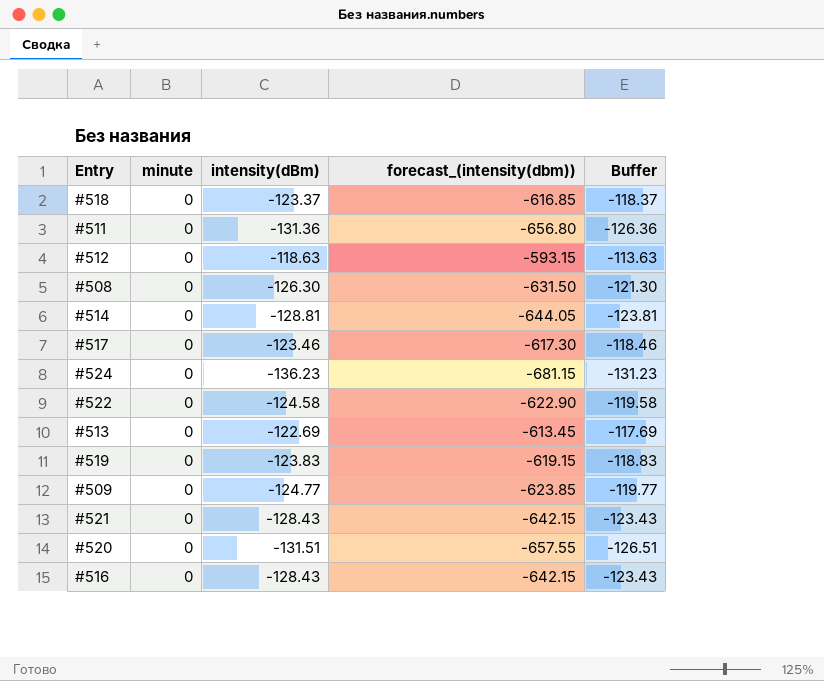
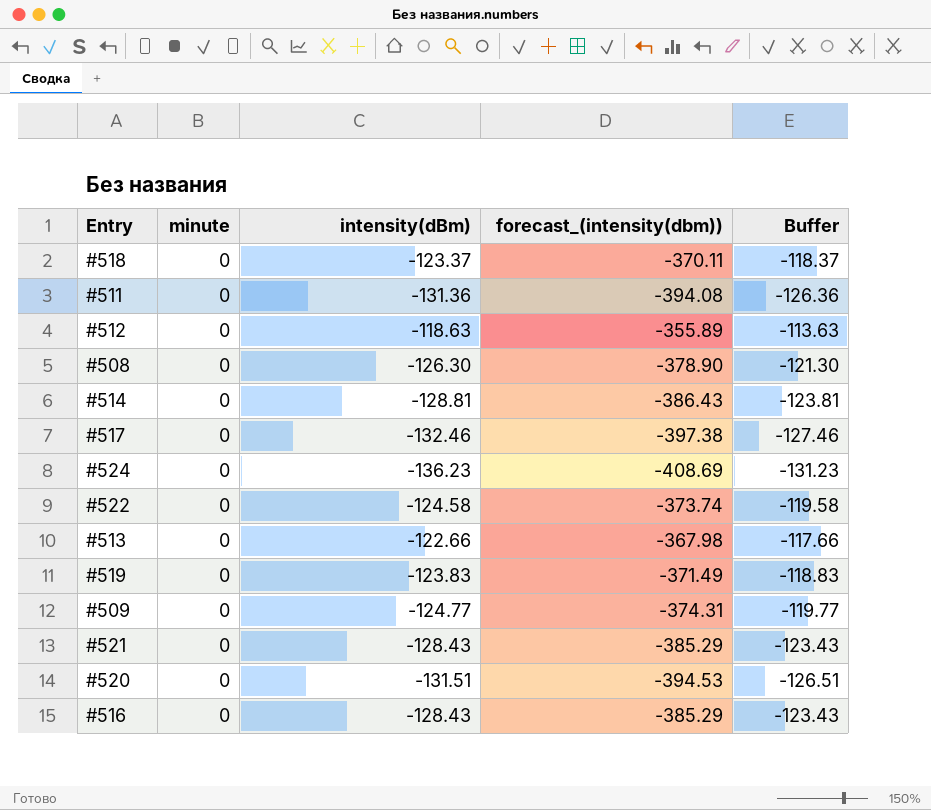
column forecast_(intensity(dbm)) | formula: [intensity(dBm)] * 5 -> [intensity(dBm)] * 3
#517 | intensity(dBm): -123.46 -> -132.46
#517 | Buffer: -118.46 -> -127.46
#513 | intensity(dBm): -122.69 -> -122.66
#513 | Buffer: -117.69 -> -117.66

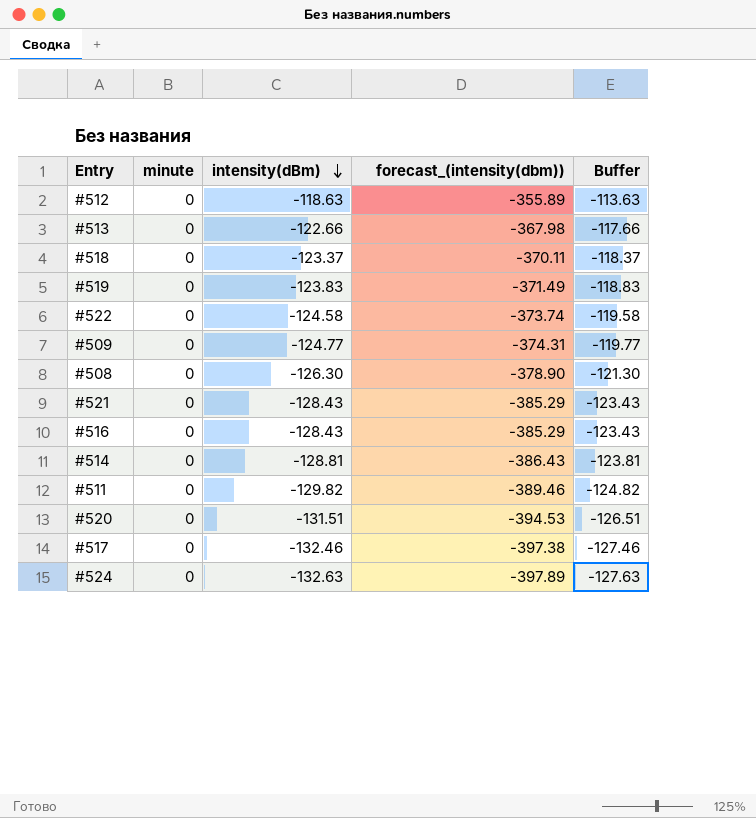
row order: none -> intensity(dBm) descending
#511 | intensity(dBm): -131.36 -> -129.82
#511 | forecast_(intensity(dbm)): -394.08 -> -389.46
#511 | Buffer: -126.36 -> -124.82
#524 | intensity(dBm): -136.23 -> -132.63
#524 | forecast_(intensity(dbm)): -408.69 -> -397.89
#524 | Buffer: -131.23 -> -127.63

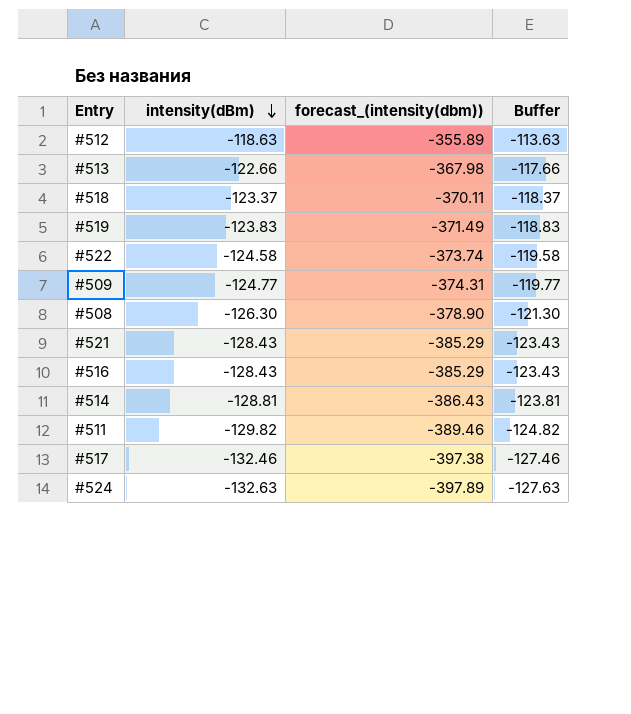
column minute | position: 2 -> none
row #520: 0 | -131.51 | -394.53 | -126.51 -> none

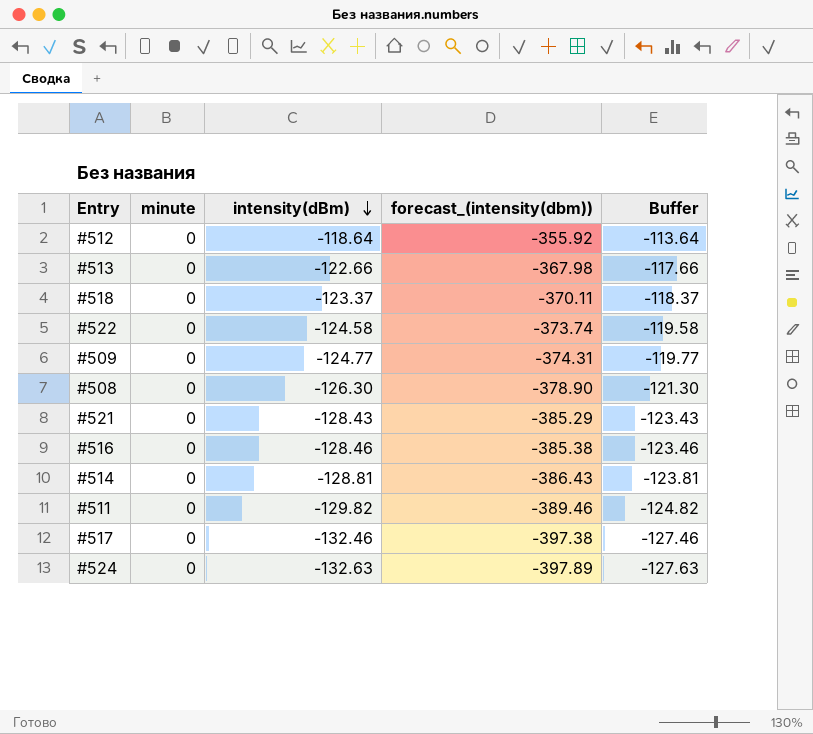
column minute | position: none -> 2
row #519: -123.83 | -371.49 | -118.83 -> none
#512 | intensity(dBm): -118.63 -> -118.64
#512 | forecast_(intensity(dbm)): -355.89 -> -355.92
#512 | Buffer: -113.63 -> -113.64
#516 | intensity(dBm): -128.43 -> -128.46
#516 | forecast_(intensity(dbm)): -385.29 -> -385.38
#516 | Buffer: -123.43 -> -123.46

